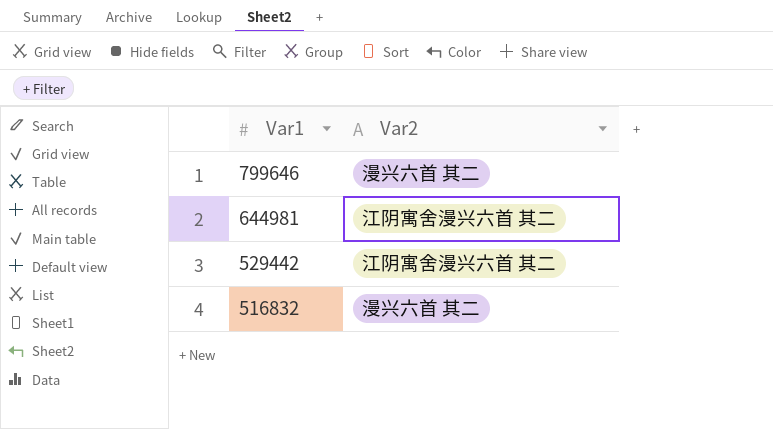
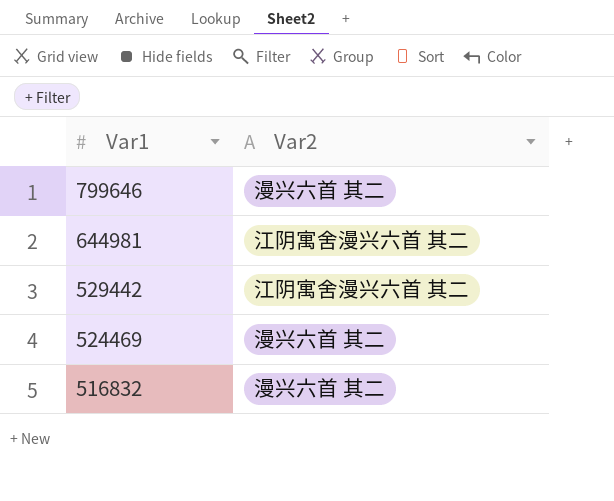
row 524469: none -> 漫兴六首 其二

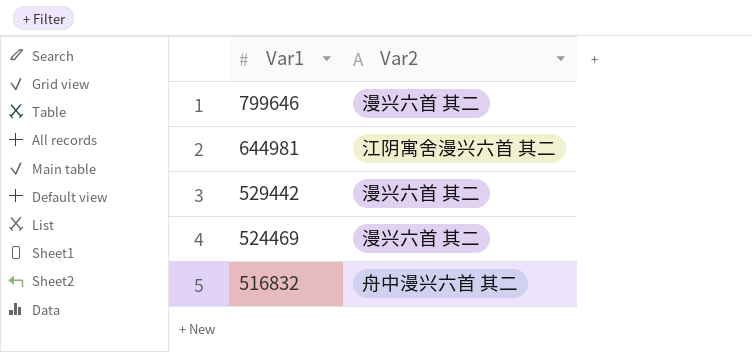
529442 | Var2: 江阴寓舍漫兴六首 其二 -> 漫兴六首 其二
516832 | Var2: 漫兴六首 其二 -> 舟中漫兴六首 其二

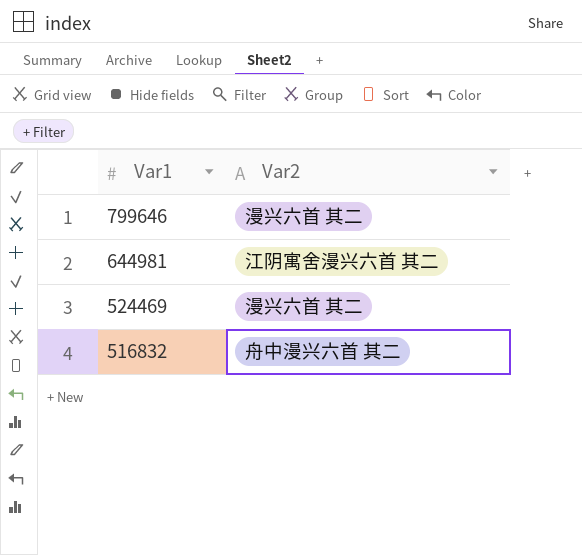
row 529442: 漫兴六首 其二 -> none

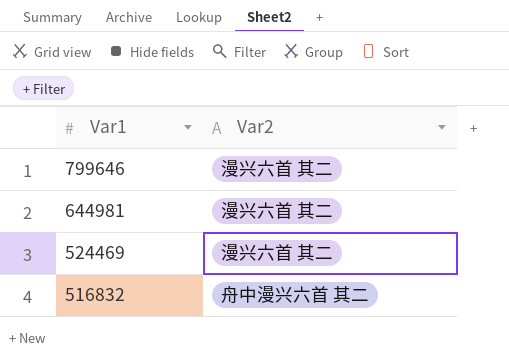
644981 | Var2: 江阴寓舍漫兴六首 其二 -> 漫兴六首 其二

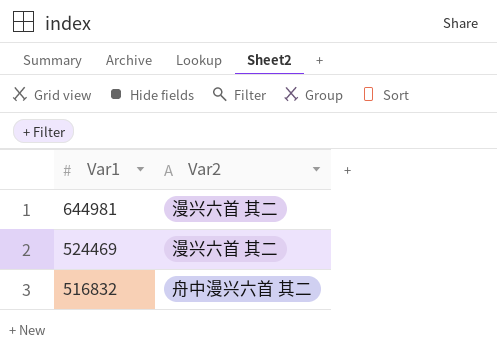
row 799646: 漫兴六首 其二 -> none

